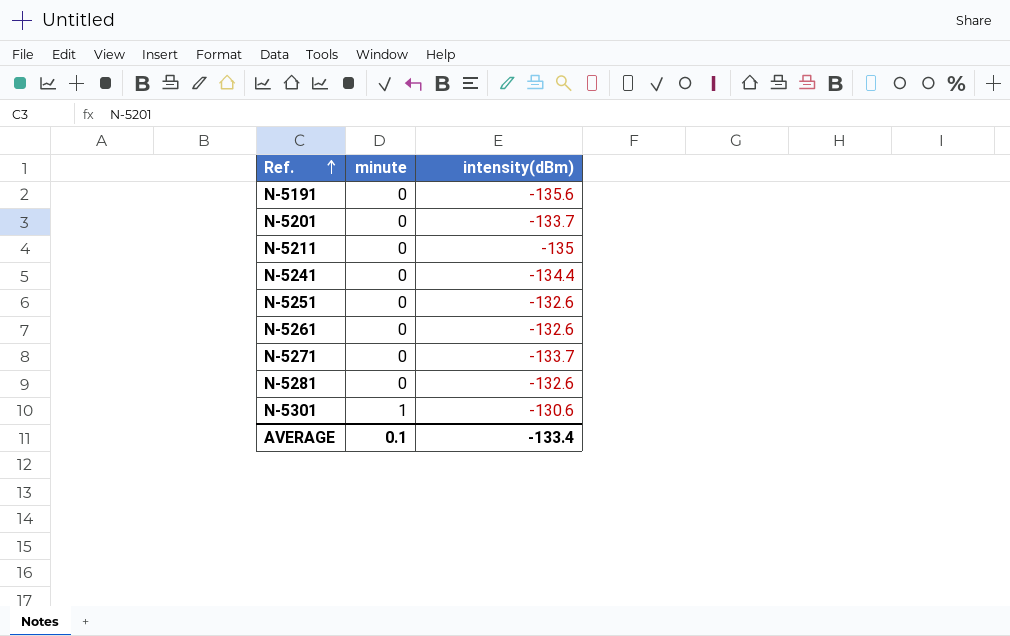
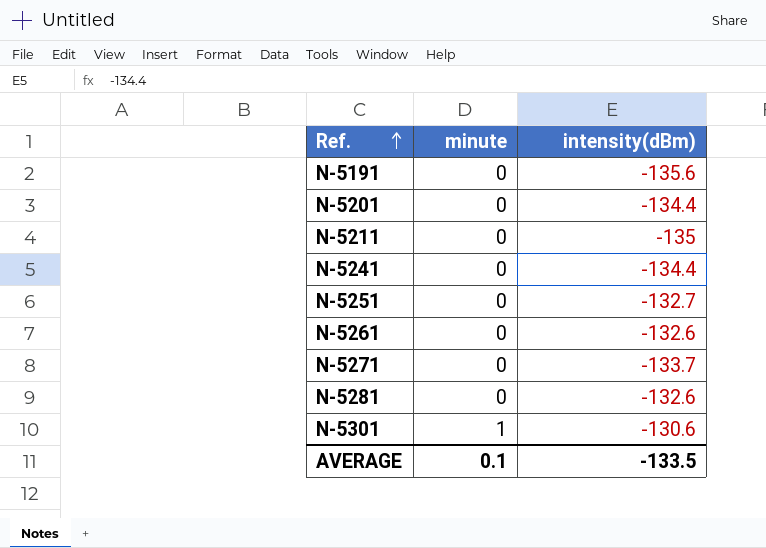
N-5201 | intensity(dBm): -133.7 -> -134.4
N-5251 | intensity(dBm): -132.6 -> -132.7
AVERAGE | intensity(dBm): -133.4 -> -133.5

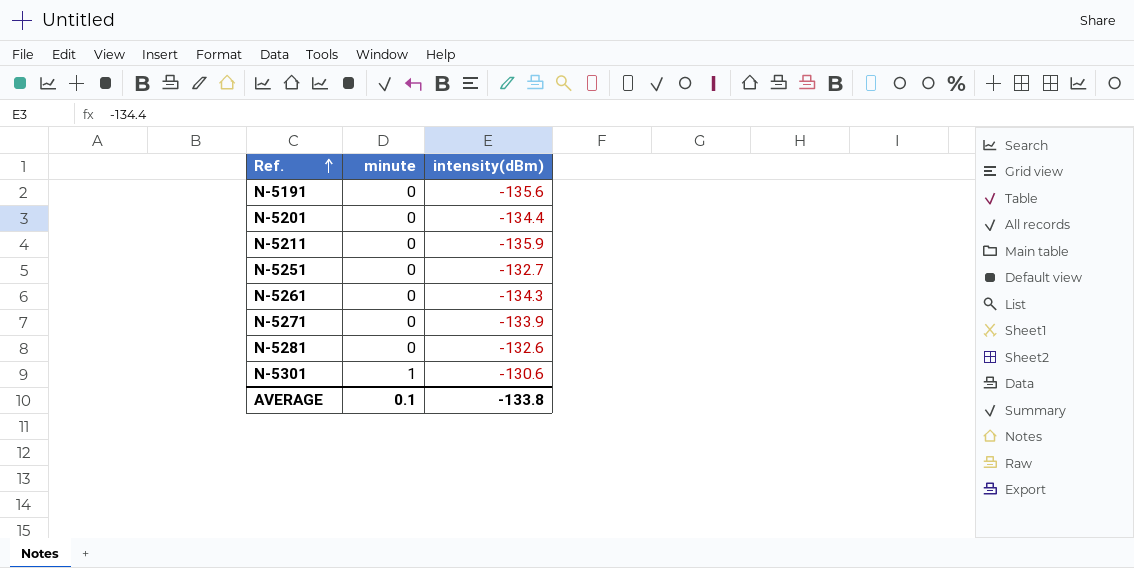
row N-5241: 0 | -134.4 -> none
N-5211 | intensity(dBm): -135 -> -135.9
N-5261 | intensity(dBm): -132.6 -> -134.3
N-5271 | intensity(dBm): -133.7 -> -133.9
AVERAGE | intensity(dBm): -133.5 -> -133.8

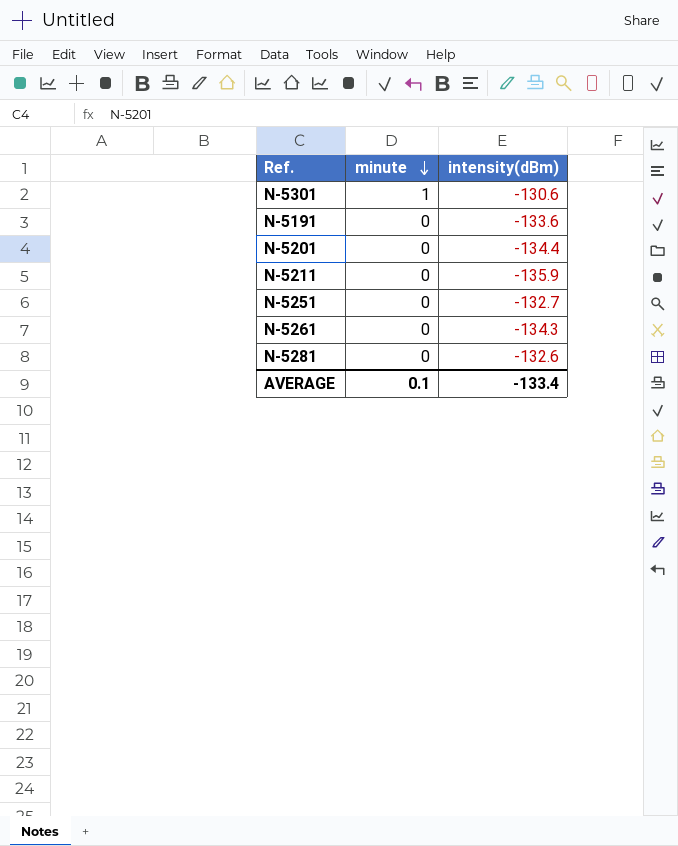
row order: Ref. ascending -> minute descending
row N-5271: 0 | -133.9 -> none
N-5191 | intensity(dBm): -135.6 -> -133.6
AVERAGE | intensity(dBm): -133.8 -> -133.4

